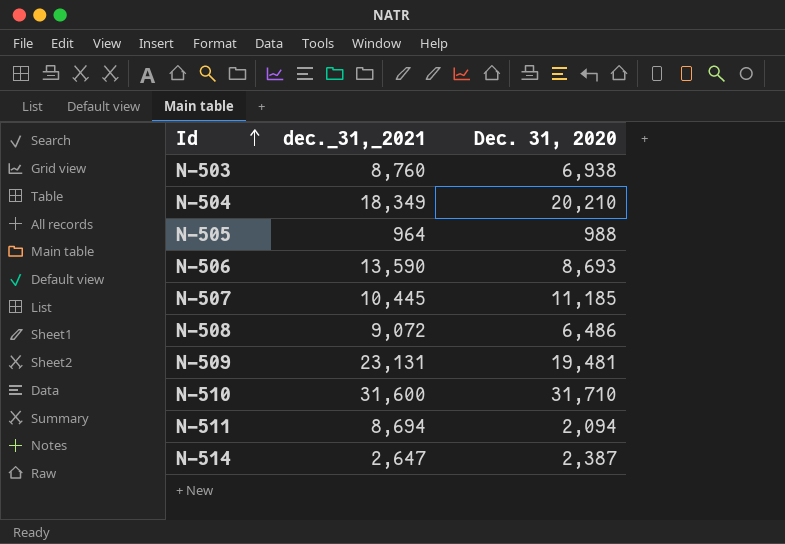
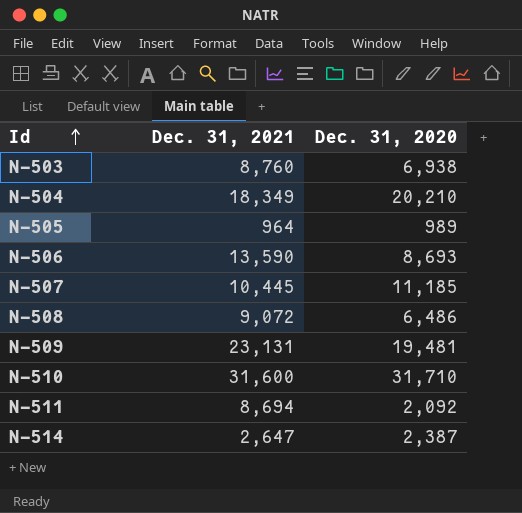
column name: dec._31,_2021 -> Dec. 31, 2021
N-505 | Dec. 31, 2020: 988 -> 989
N-511 | Dec. 31, 2020: 2,094 -> 2,092

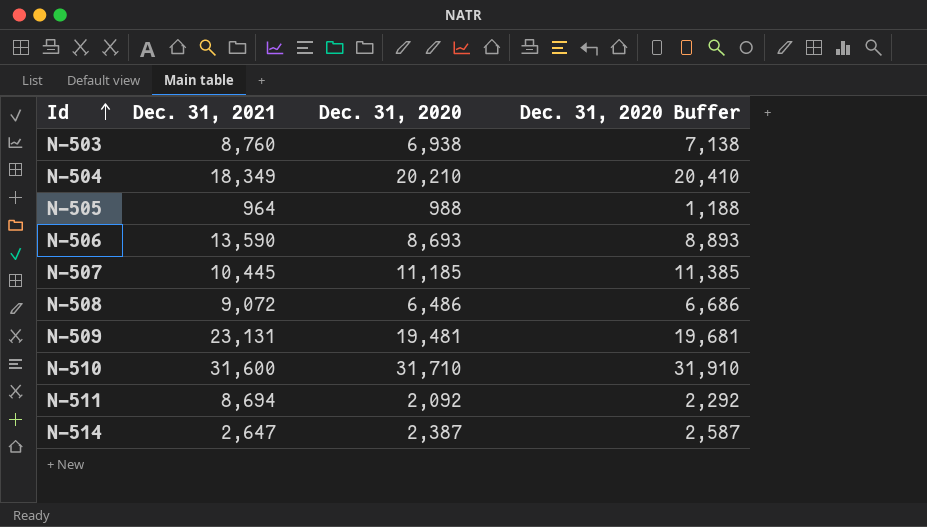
column Dec. 31, 2020 Buffer | formula: none -> [Dec. 31, 2020] + 200
N-505 | Dec. 31, 2020: 989 -> 988

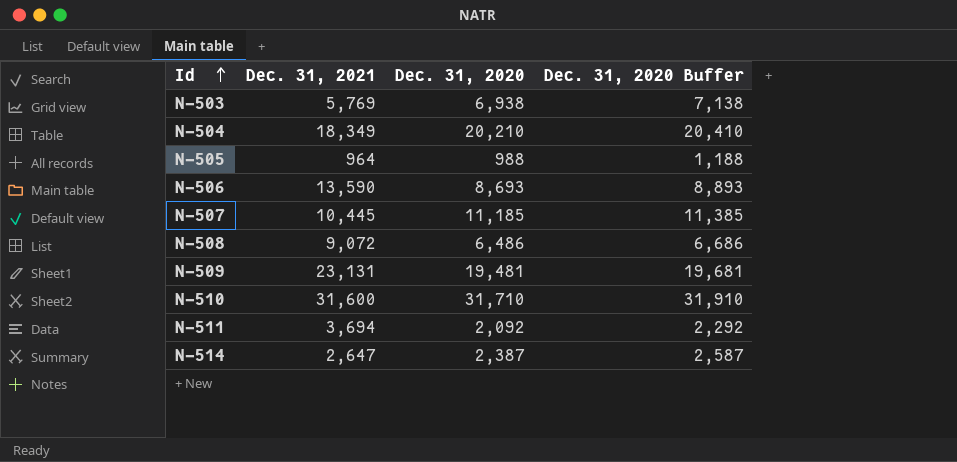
N-503 | Dec. 31, 2021: 8,760 -> 5,769
N-511 | Dec. 31, 2021: 8,694 -> 3,694

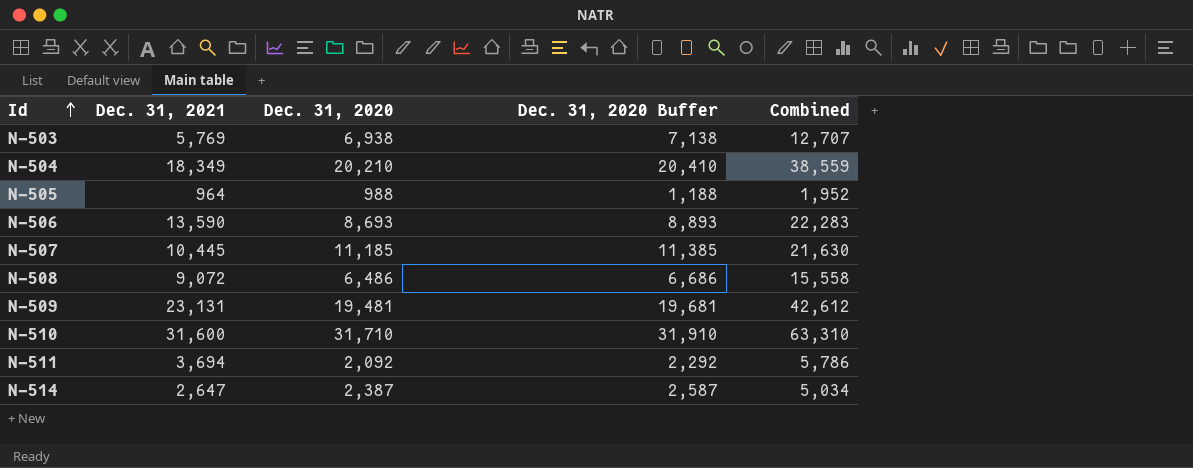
column Combined | formula: none -> [Dec. 31, 2021] + [Dec. 31, 2020]

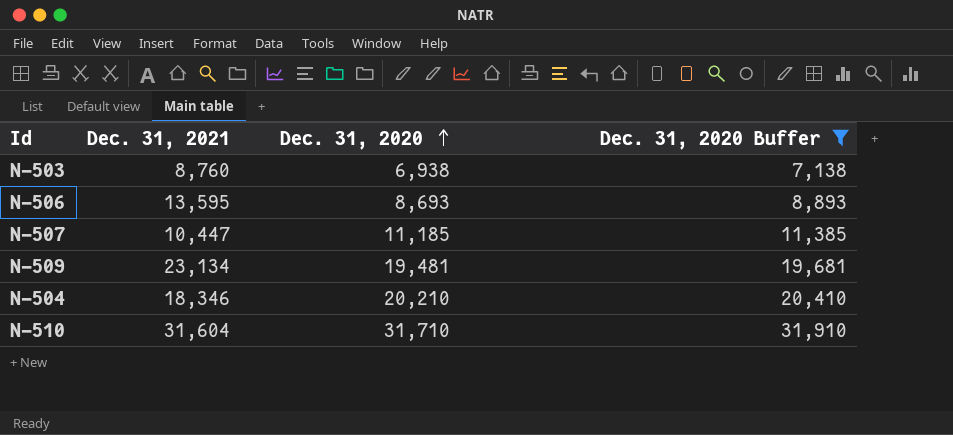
filter: none -> Dec. 31, 2020 Buffer >= 7,138
row order: Id ascending -> Dec. 31, 2020 ascending
column Combined | formula: [Dec. 31, 2021] + [Dec. 31, 2020] -> none
N-503 | Dec. 31, 2021: 5,769 -> 8,760
N-506 | Dec. 31, 2021: 13,590 -> 13,595
N-507 | Dec. 31, 2021: 10,445 -> 10,447
N-509 | Dec. 31, 2021: 23,131 -> 23,134
N-504 | Dec. 31, 2021: 18,349 -> 18,346
N-510 | Dec. 31, 2021: 31,600 -> 31,604

